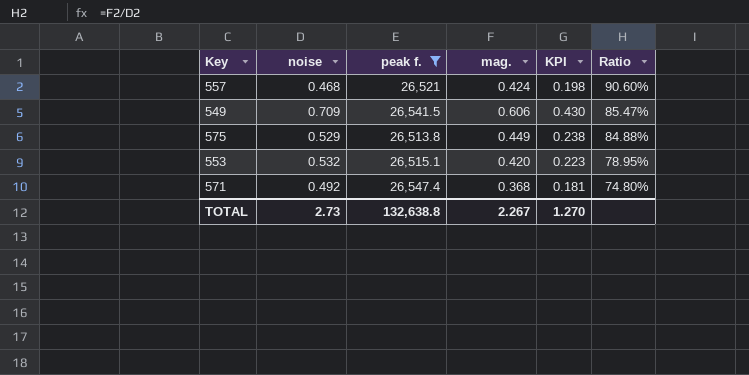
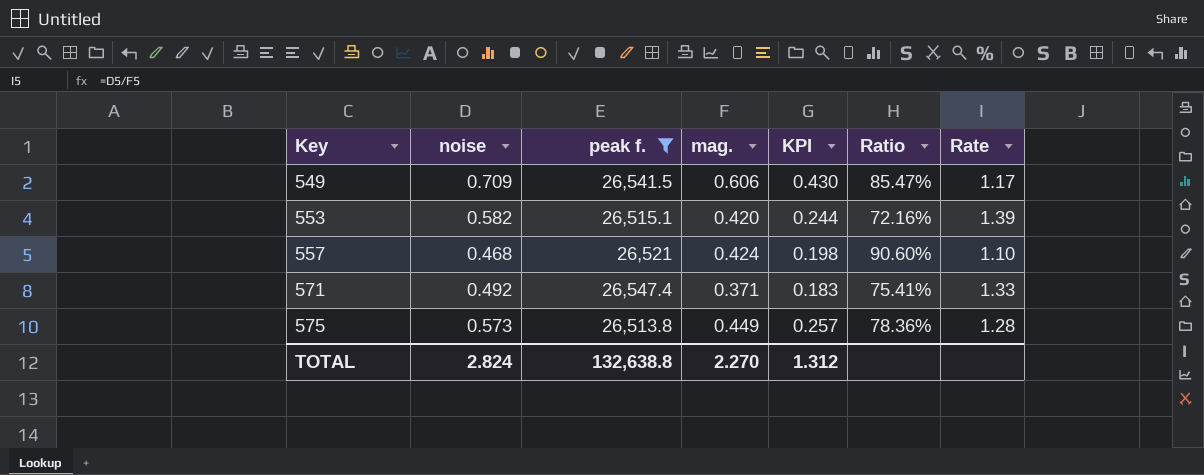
row order: Ratio descending -> Key ascending
column Rate | formula: none -> [noise] / [mag.]
553 | noise: 0.532 -> 0.582
553 | KPI: 0.223 -> 0.244
553 | Ratio: 78.95% -> 72.16%
571 | mag.: 0.368 -> 0.371
571 | KPI: 0.181 -> 0.183
571 | Ratio: 74.80% -> 75.41%
575 | noise: 0.529 -> 0.573
575 | KPI: 0.238 -> 0.257
575 | Ratio: 84.88% -> 78.36%
TOTAL | noise: 2.73 -> 2.824
TOTAL | mag.: 2.267 -> 2.270
TOTAL | KPI: 1.270 -> 1.312

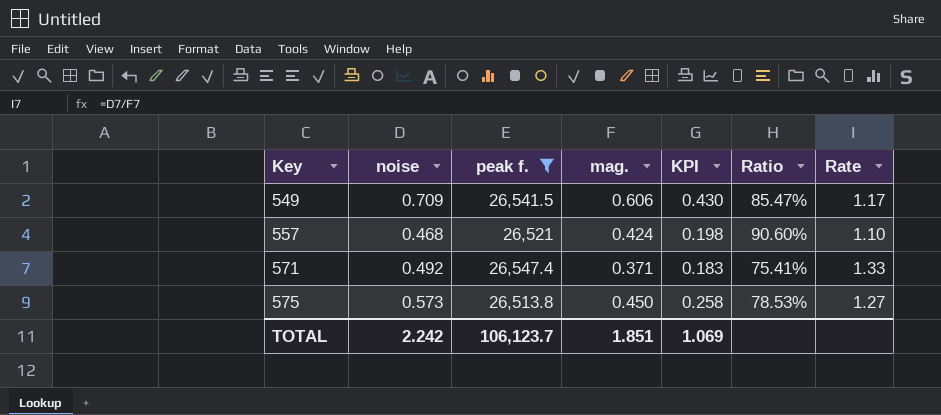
row 553: 0.582 | 26,515.1 | 0.420 | 0.244 | 72.16% | 1.39 -> none
575 | mag.: 0.449 -> 0.450
575 | KPI: 0.257 -> 0.258
575 | Ratio: 78.36% -> 78.53%
575 | Rate: 1.28 -> 1.27
TOTAL | noise: 2.824 -> 2.242
TOTAL | peak f.: 132,638.8 -> 106,123.7
TOTAL | mag.: 2.270 -> 1.851
TOTAL | KPI: 1.312 -> 1.069

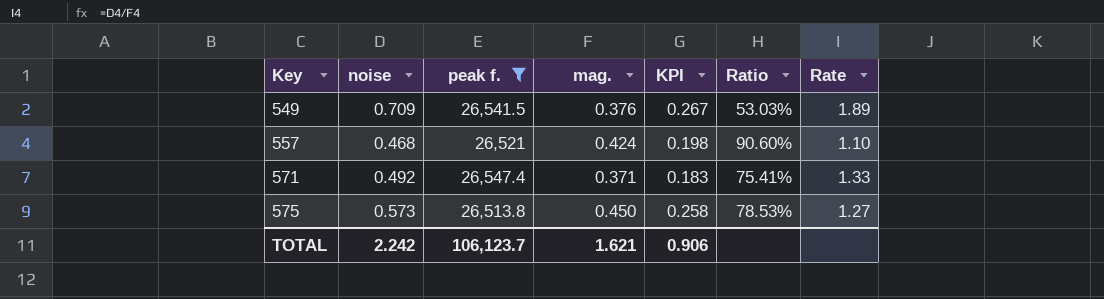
549 | mag.: 0.606 -> 0.376
549 | KPI: 0.430 -> 0.267
549 | Ratio: 85.47% -> 53.03%
549 | Rate: 1.17 -> 1.89
TOTAL | mag.: 1.851 -> 1.621
TOTAL | KPI: 1.069 -> 0.906

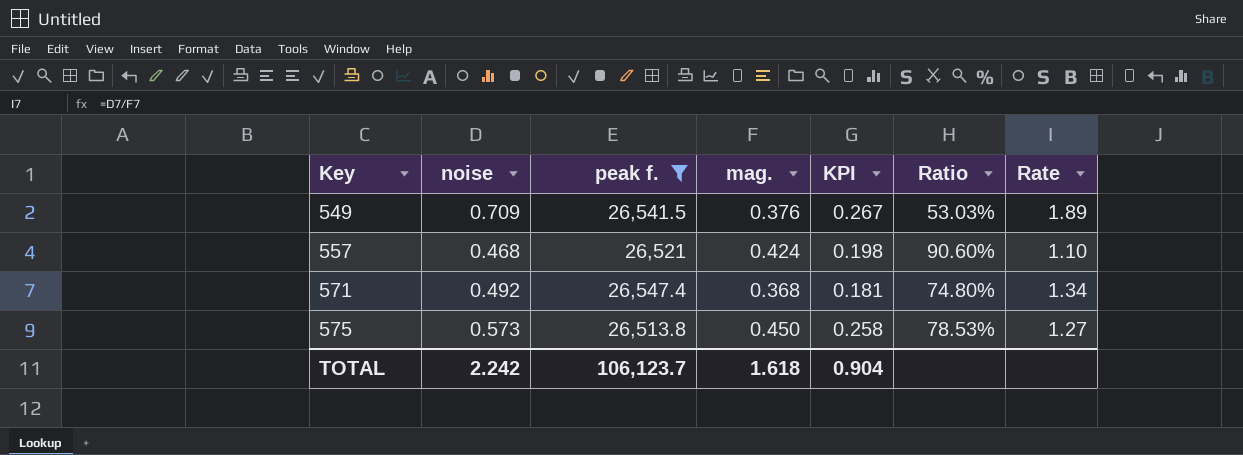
571 | mag.: 0.371 -> 0.368
571 | KPI: 0.183 -> 0.181
571 | Ratio: 75.41% -> 74.80%
571 | Rate: 1.33 -> 1.34
TOTAL | mag.: 1.621 -> 1.618
TOTAL | KPI: 0.906 -> 0.904

